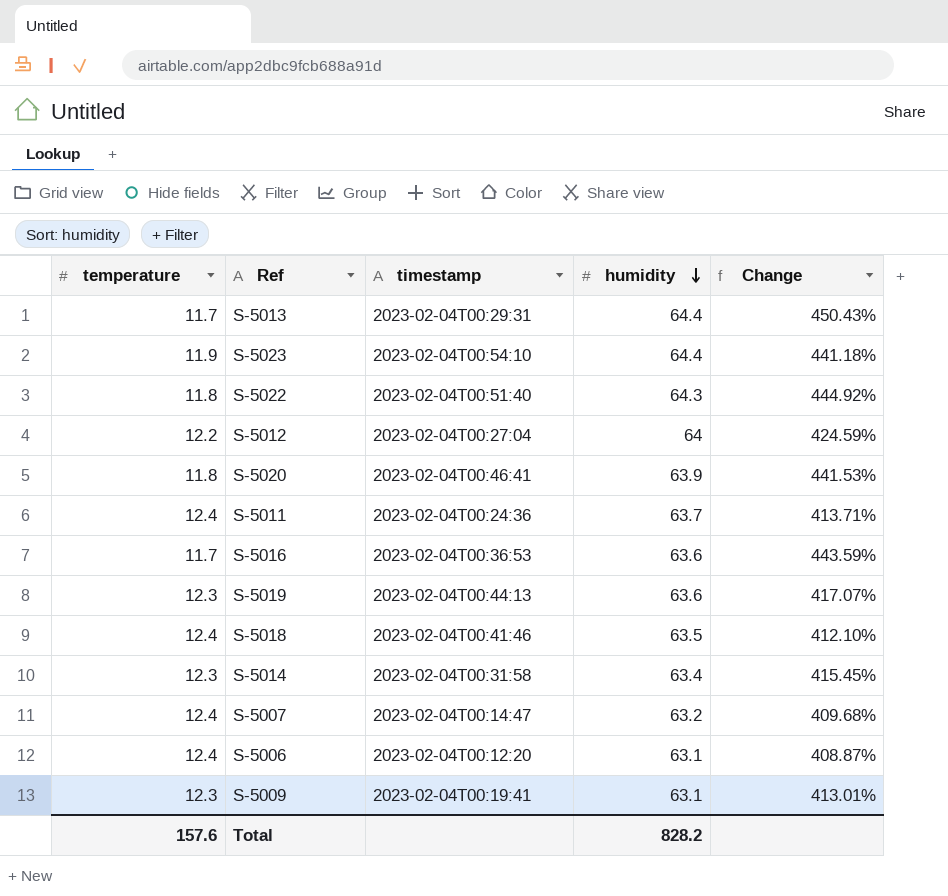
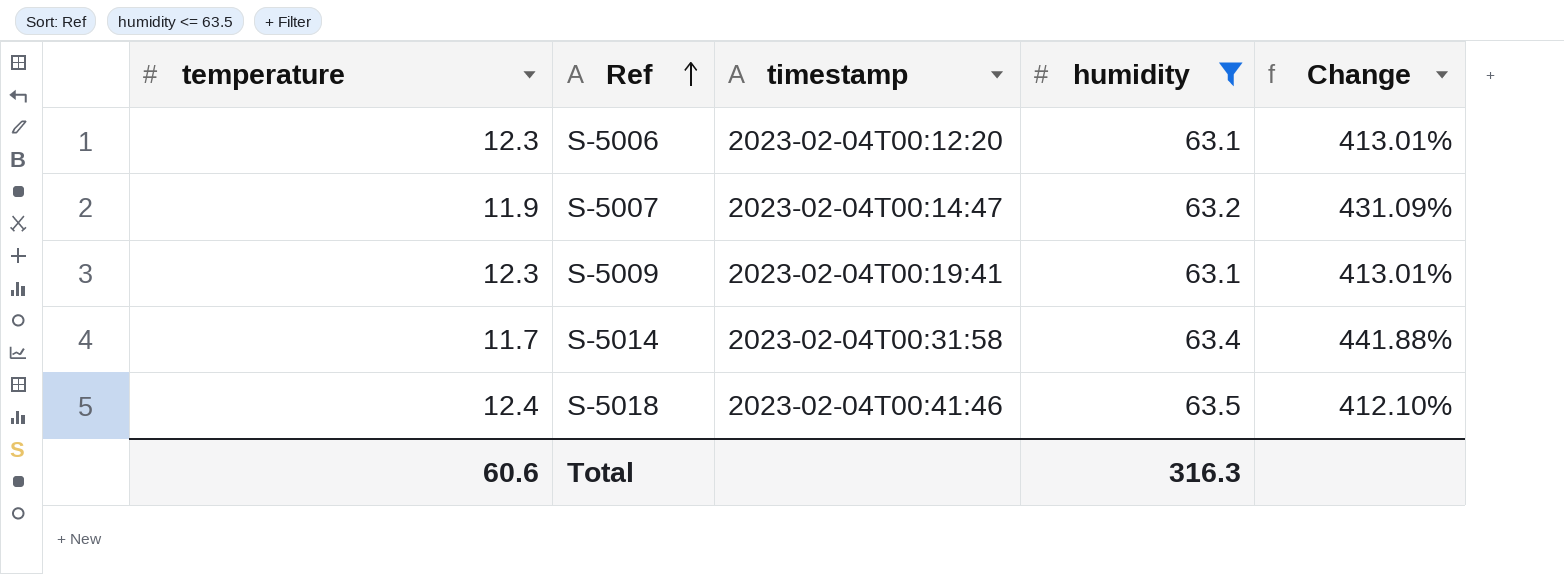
filter: none -> humidity <= 63.5
row order: humidity descending -> Ref ascending
S-5006 | temperature: 12.4 -> 12.3
S-5006 | Change: 408.87% -> 413.01%
S-5007 | temperature: 12.4 -> 11.9
S-5007 | Change: 409.68% -> 431.09%
S-5014 | temperature: 12.3 -> 11.7
S-5014 | Change: 415.45% -> 441.88%
Total | temperature: 157.6 -> 60.6
Total | humidity: 828.2 -> 316.3

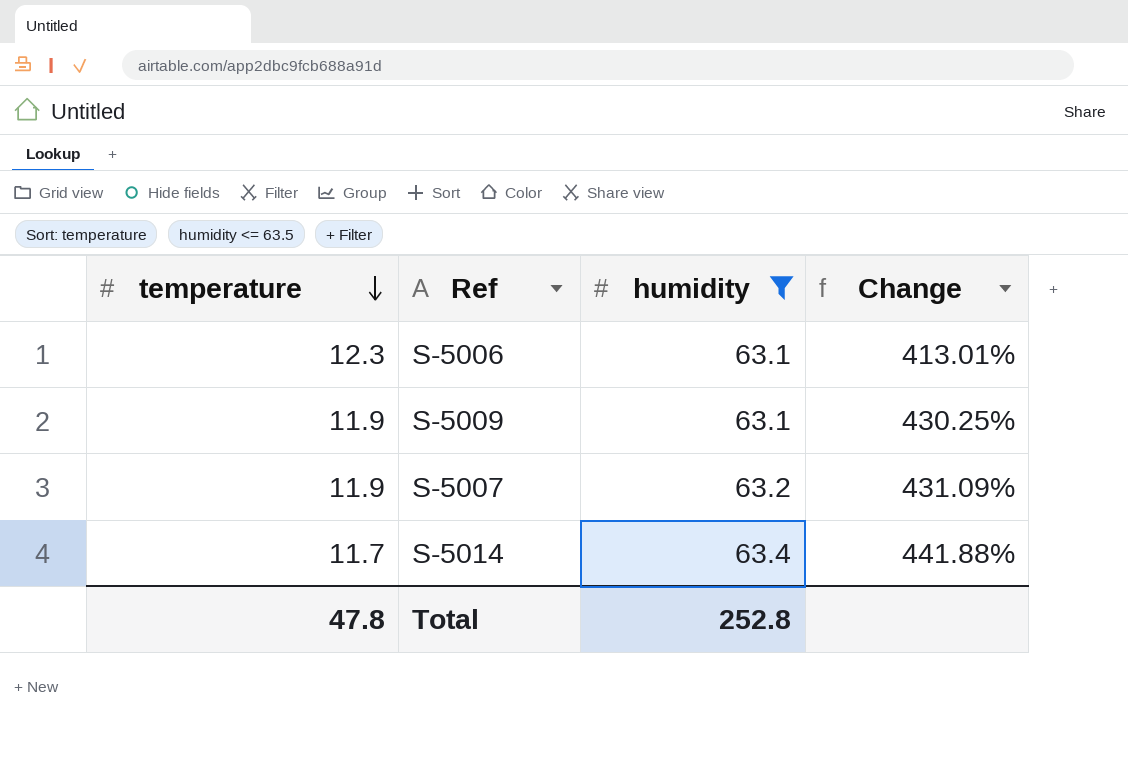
row order: Ref ascending -> temperature descending
column timestamp | position: 3 -> none
row S-5018: 12.4 | 2023-02-04T00:41:46 | 63.5 | 412.10% -> none
S-5009 | temperature: 12.3 -> 11.9
S-5009 | Change: 413.01% -> 430.25%
Total | temperature: 60.6 -> 47.8
Total | humidity: 316.3 -> 252.8

